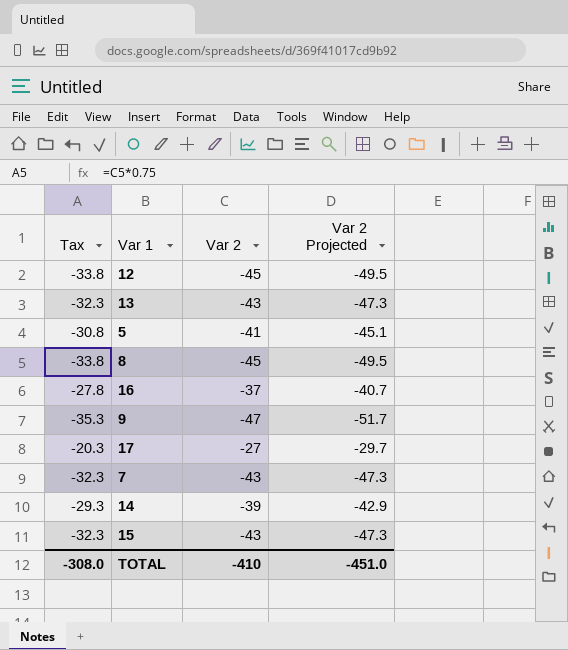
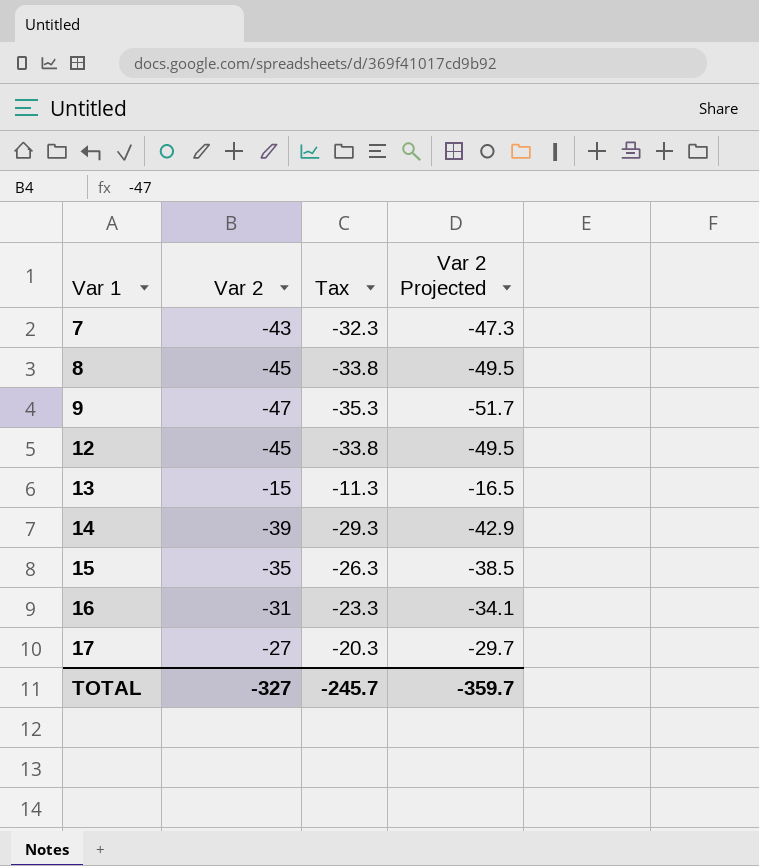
row order: none -> Var 1 ascending
column Tax | position: 1 -> 3
row 5: -30.8 | -41 | -45.1 -> none
13 | Var 2: -43 -> -15
13 | Tax: -32.3 -> -11.3
13 | Var 2 Projected: -47.3 -> -16.5
15 | Var 2: -43 -> -35
15 | Tax: -32.3 -> -26.3
15 | Var 2 Projected: -47.3 -> -38.5
16 | Var 2: -37 -> -31
16 | Tax: -27.8 -> -23.3
16 | Var 2 Projected: -40.7 -> -34.1
TOTAL | Var 2: -410 -> -327
TOTAL | Tax: -308.0 -> -245.7
TOTAL | Var 2 Projected: -451.0 -> -359.7

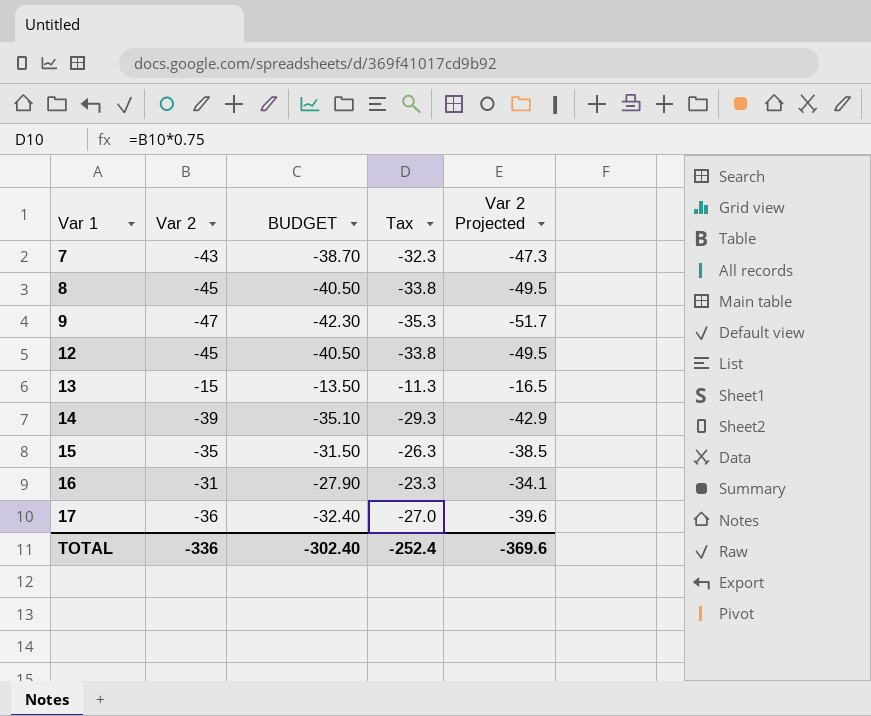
column BUDGET | formula: none -> [Var 2] * 0.9
17 | Var 2: -27 -> -36
17 | Tax: -20.3 -> -27.0
17 | Var 2 Projected: -29.7 -> -39.6
TOTAL | Var 2: -327 -> -336
TOTAL | Tax: -245.7 -> -252.4
TOTAL | Var 2 Projected: -359.7 -> -369.6

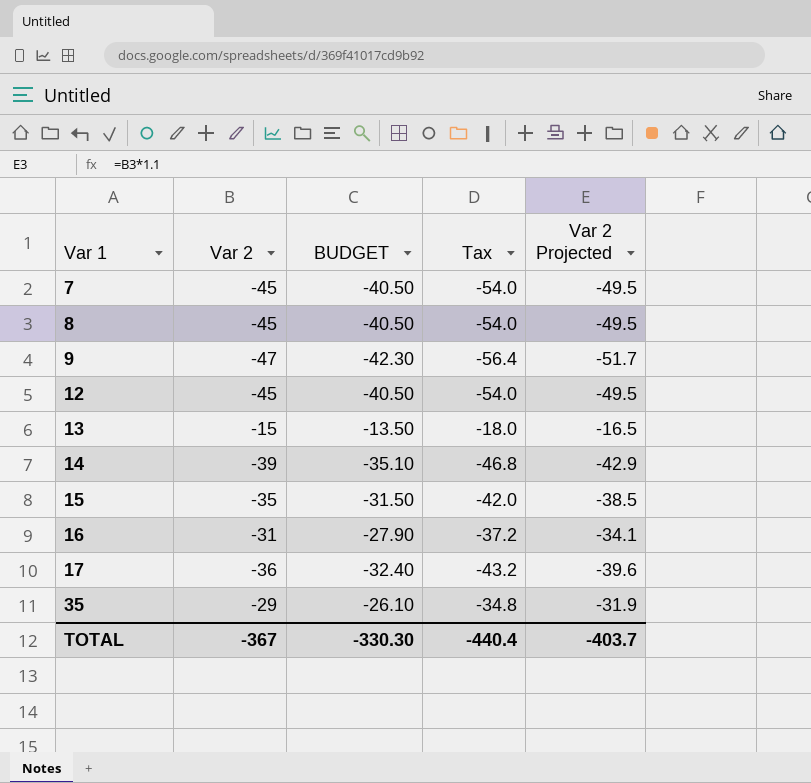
column Tax | formula: [Var 2] * 0.75 -> [Var 2] * 1.2
7 | Var 2: -43 -> -45
7 | BUDGET: -38.70 -> -40.50
7 | Var 2 Projected: -47.3 -> -49.5
row 35: none -> -29 | -26.10 | -34.8 | -31.9
TOTAL | Var 2: -336 -> -367
TOTAL | BUDGET: -302.40 -> -330.30
TOTAL | Tax: -252.4 -> -440.4
TOTAL | Var 2 Projected: -369.6 -> -403.7

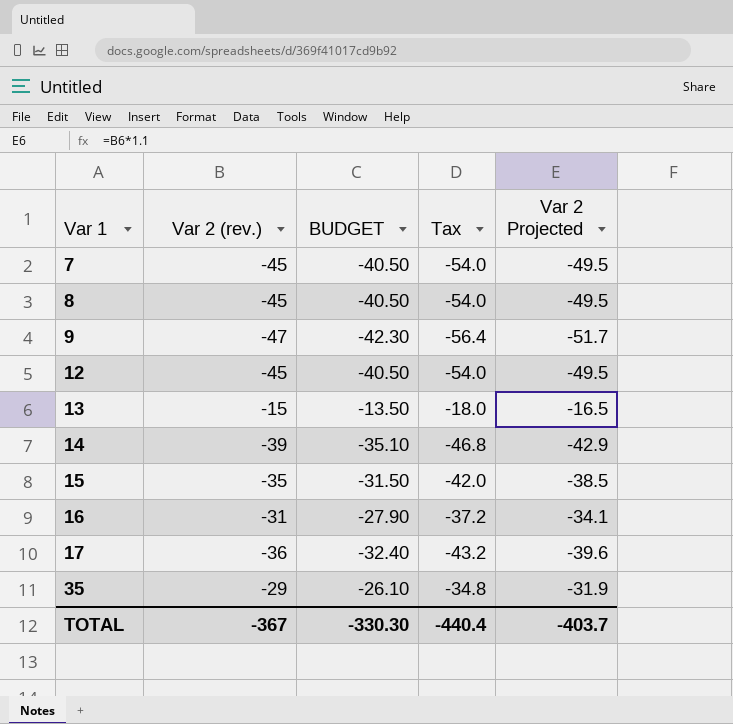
column name: Var 2 -> Var 2 (rev.)

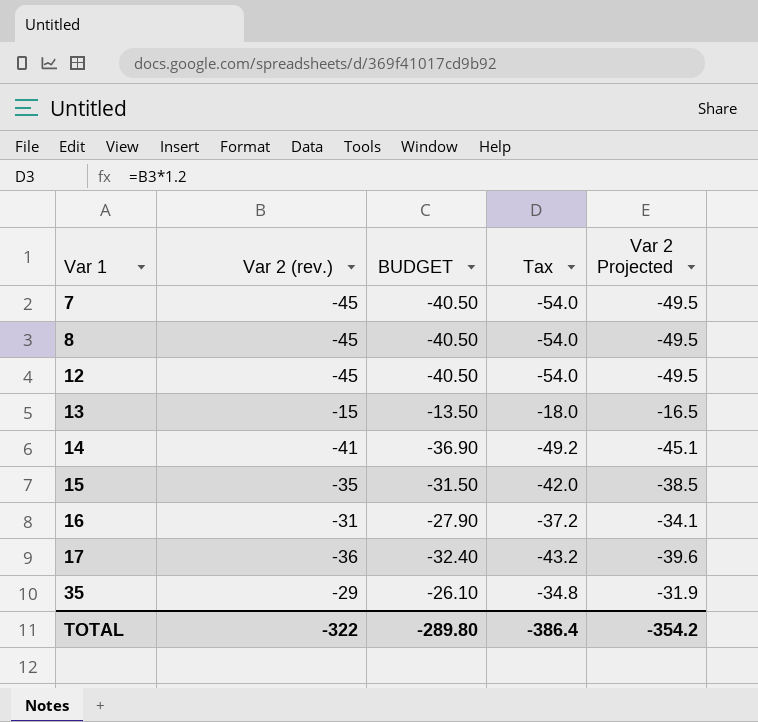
row 9: -47 | -42.30 | -56.4 | -51.7 -> none
14 | Var 2 (rev.): -39 -> -41
14 | BUDGET: -35.10 -> -36.90
14 | Tax: -46.8 -> -49.2
14 | Var 2 Projected: -42.9 -> -45.1
TOTAL | Var 2 (rev.): -367 -> -322
TOTAL | BUDGET: -330.30 -> -289.80
TOTAL | Tax: -440.4 -> -386.4
TOTAL | Var 2 Projected: -403.7 -> -354.2

